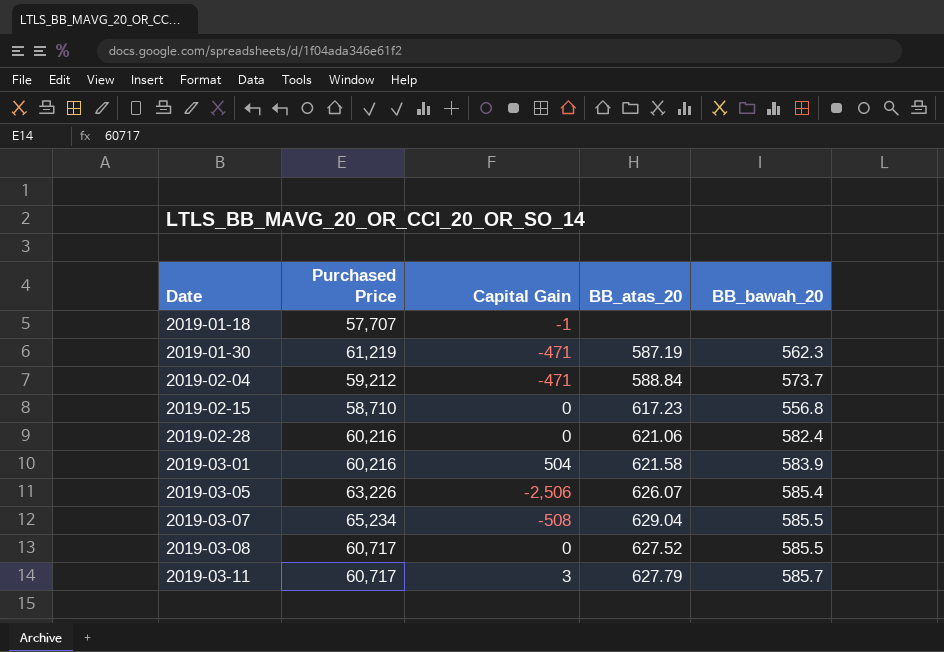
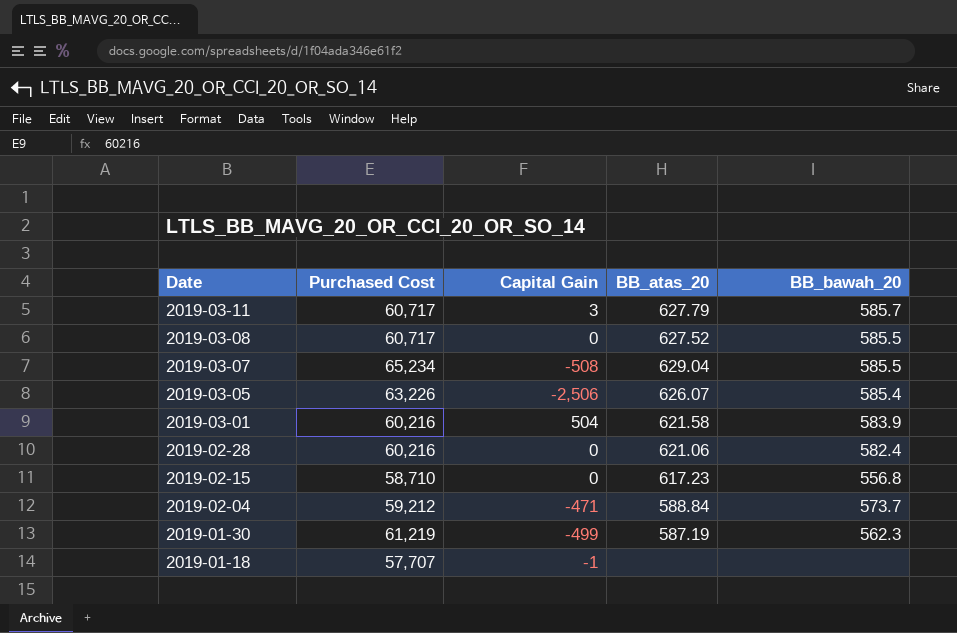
row order: Date ascending -> Date descending
column name: Purchased Price -> Purchased Cost
2019-01-30 | Capital Gain: -471 -> -499

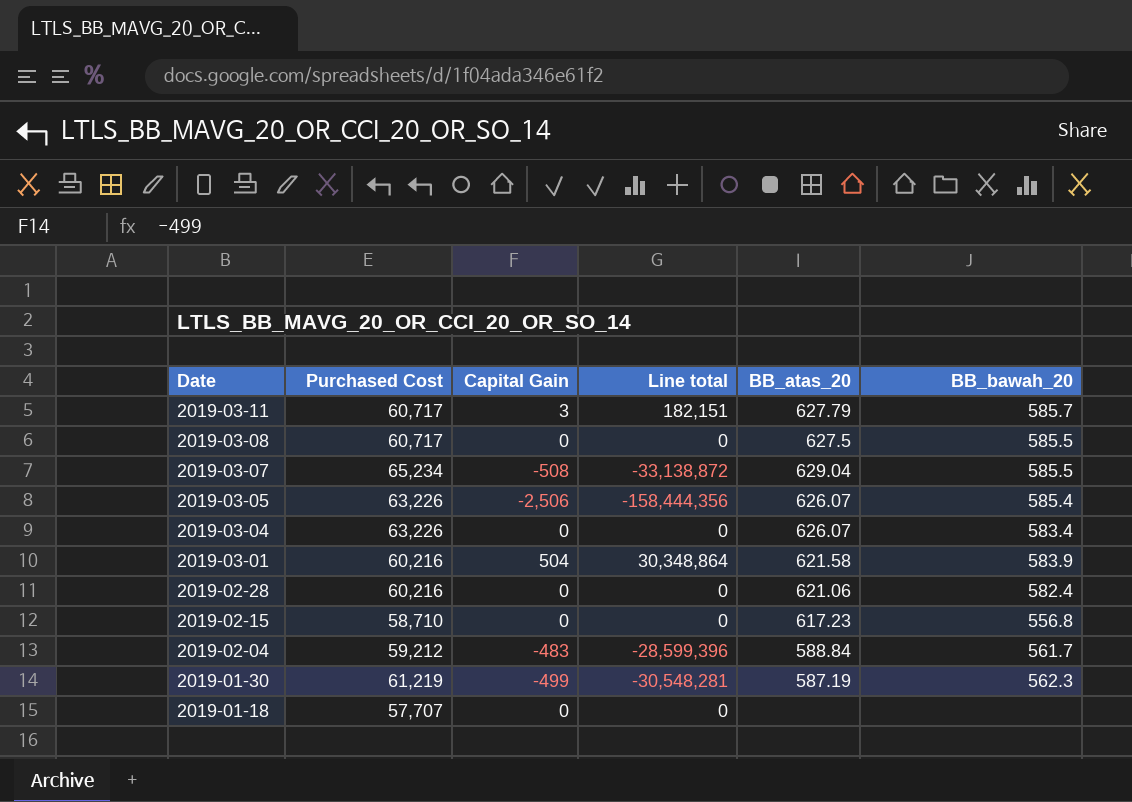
column Line total | formula: none -> [Purchased Cost] * [Capital Gain]
2019-03-08 | BB_atas_20: 627.52 -> 627.5
row 2019-03-04: none -> 63,226 | 0 | 0 | 626.07 | 583.4
2019-02-04 | Capital Gain: -471 -> -483
2019-02-04 | BB_bawah_20: 573.7 -> 561.7
2019-01-18 | Capital Gain: -1 -> 0

